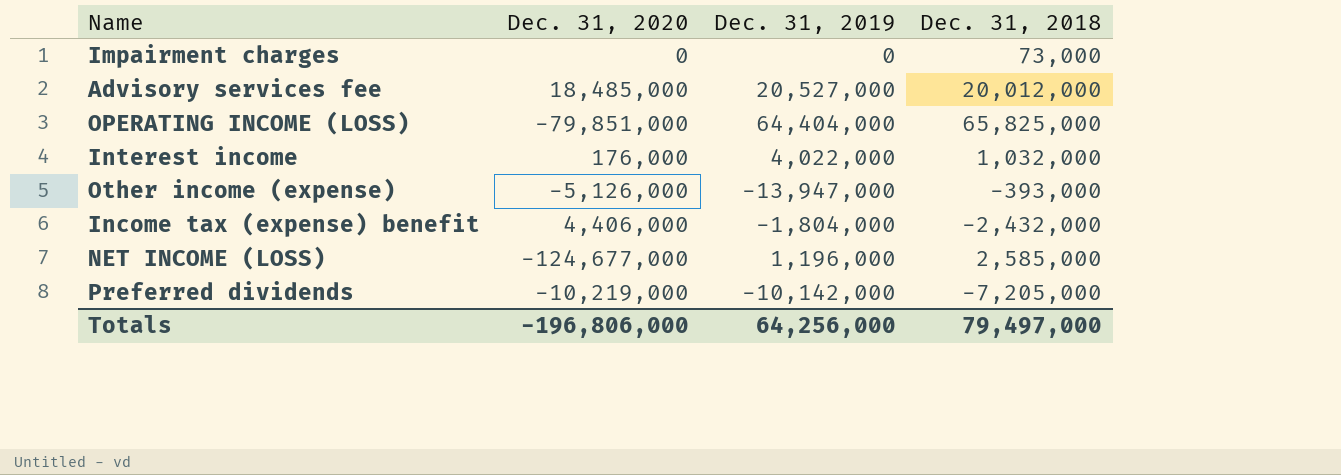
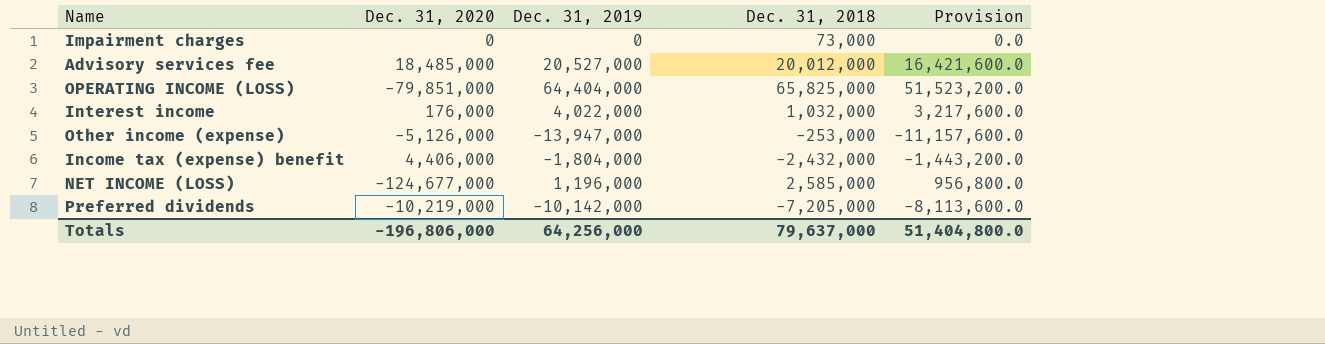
column Provision | formula: none -> [Dec. 31, 2019] * 0.8
Other income (expense) | Dec. 31, 2018: -393,000 -> -253,000
Totals | Dec. 31, 2018: 79,497,000 -> 79,637,000

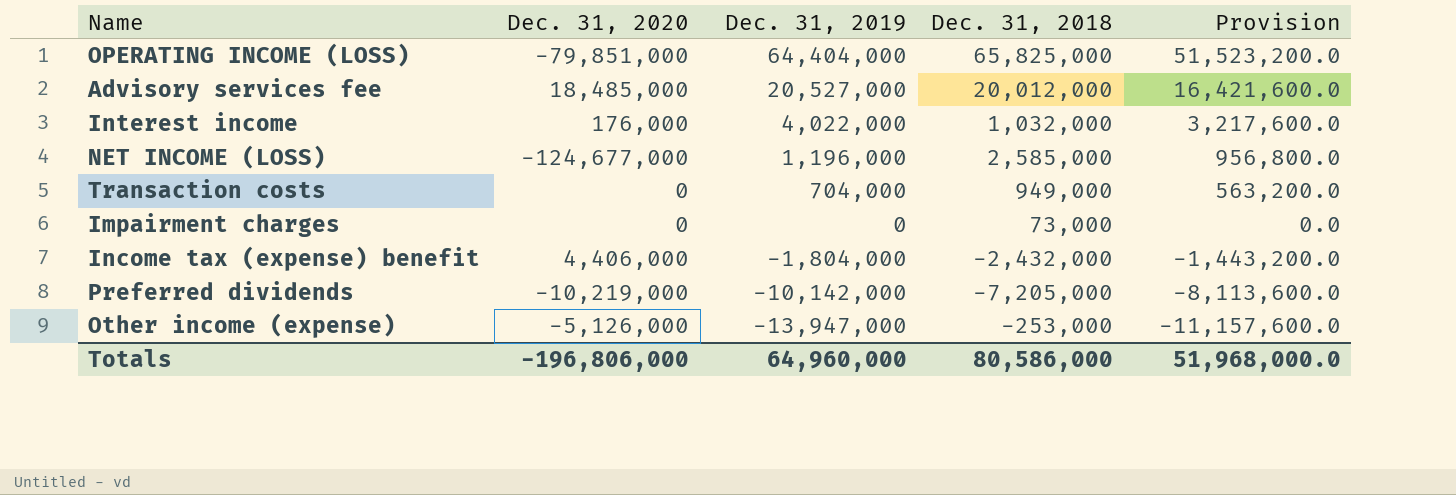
row order: none -> Dec. 31, 2019 descending
row Transaction costs: none -> 0 | 704,000 | 949,000 | 563,200.0
Totals | Dec. 31, 2019: 64,256,000 -> 64,960,000
Totals | Dec. 31, 2018: 79,637,000 -> 80,586,000
Totals | Provision: 51,404,800.0 -> 51,968,000.0

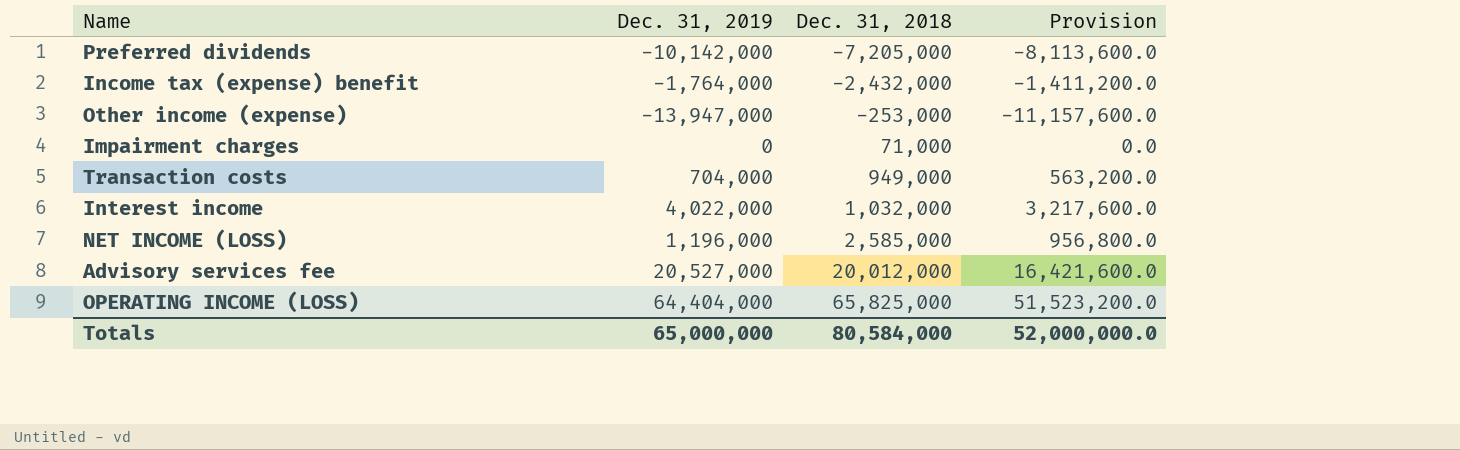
row order: Dec. 31, 2019 descending -> Dec. 31, 2018 ascending
column Dec. 31, 2020 | position: 2 -> none
Income tax (expense) benefit | Dec. 31, 2019: -1,804,000 -> -1,764,000
Income tax (expense) benefit | Provision: -1,443,200.0 -> -1,411,200.0
Impairment charges | Dec. 31, 2018: 73,000 -> 71,000
Totals | Dec. 31, 2019: 64,960,000 -> 65,000,000
Totals | Dec. 31, 2018: 80,586,000 -> 80,584,000
Totals | Provision: 51,968,000.0 -> 52,000,000.0

